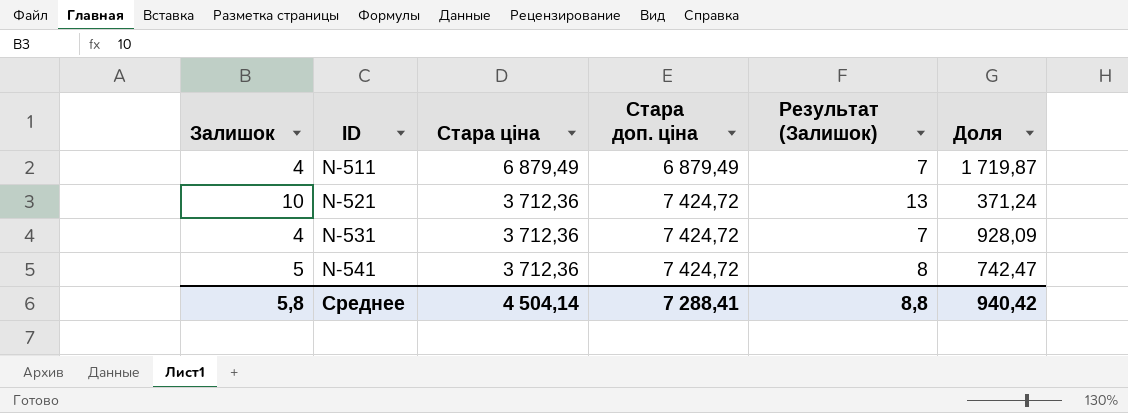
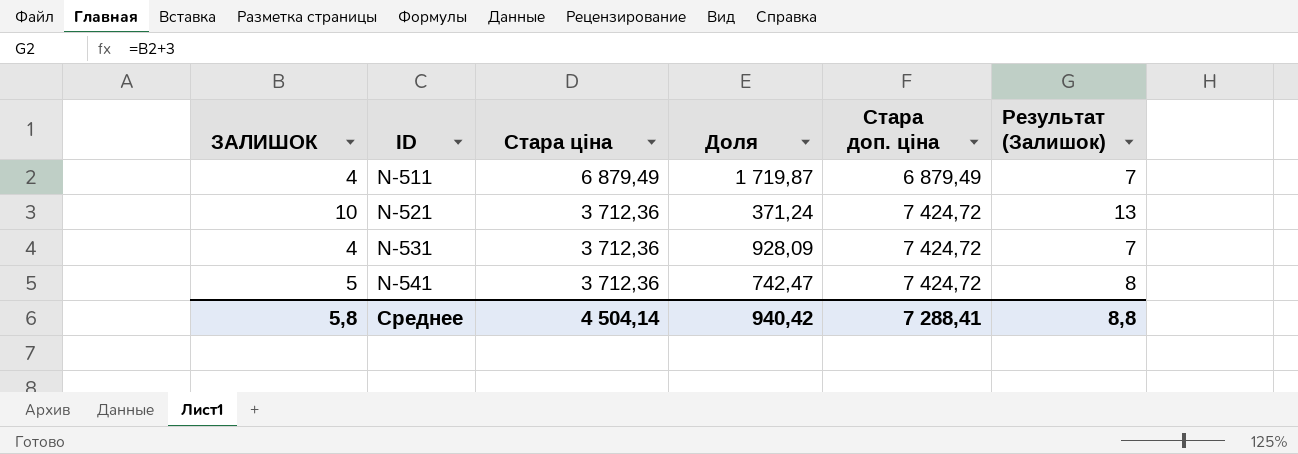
column name: Залишок -> ЗАЛИШОК
column Доля | position: 6 -> 4

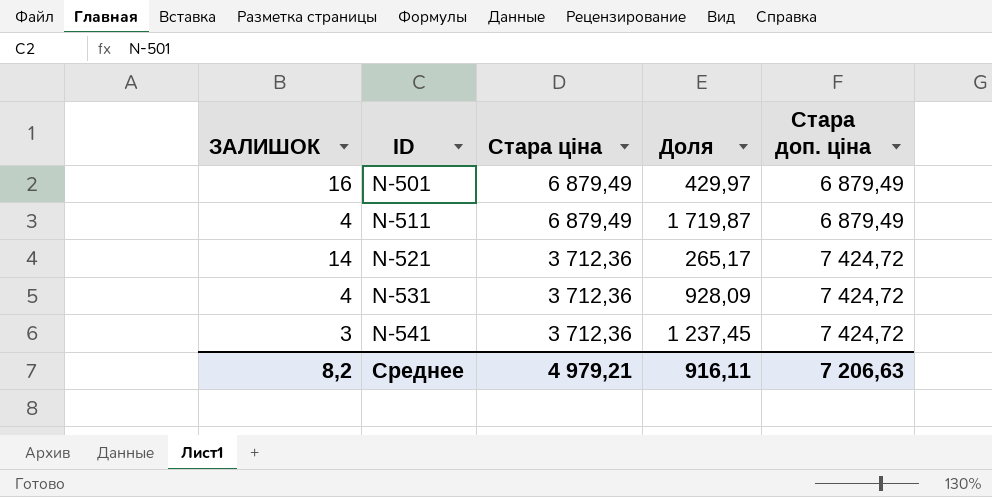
column Результат (Залишок) | formula: [ЗАЛИШОК] + 3 -> none
row N-501: none -> 16 | 6 879,49 | 429,97 | 6 879,49
N-521 | ЗАЛИШОК: 10 -> 14
N-521 | Доля: 371,24 -> 265,17
N-541 | ЗАЛИШОК: 5 -> 3
N-541 | Доля: 742,47 -> 1 237,45
Среднее | ЗАЛИШОК: 5,8 -> 8,2
Среднее | Стара ціна: 4 504,14 -> 4 979,21
Среднее | Доля: 940,42 -> 916,11
Среднее | Стара доп. ціна: 7 288,41 -> 7 206,63

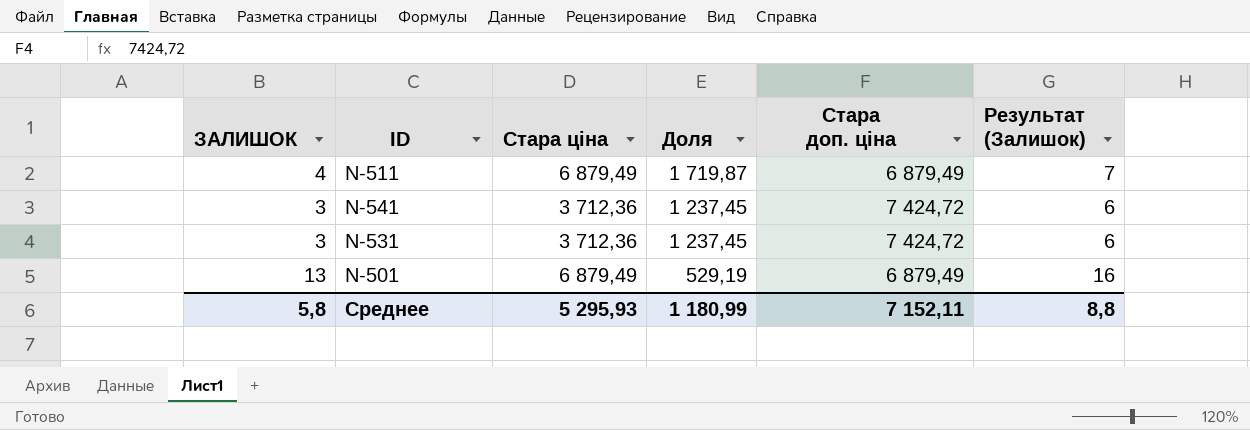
row order: ID ascending -> Доля descending
column Результат (Залишок) | formula: none -> [ЗАЛИШОК] + 3
row N-521: 14 | 3 712,36 | 265,17 | 7 424,72 -> none
N-531 | ЗАЛИШОК: 4 -> 3
N-531 | Доля: 928,09 -> 1 237,45
N-501 | ЗАЛИШОК: 16 -> 13
N-501 | Доля: 429,97 -> 529,19
Среднее | ЗАЛИШОК: 8,2 -> 5,8
Среднее | Стара ціна: 4 979,21 -> 5 295,93
Среднее | Доля: 916,11 -> 1 180,99
Среднее | Стара доп. ціна: 7 206,63 -> 7 152,11

